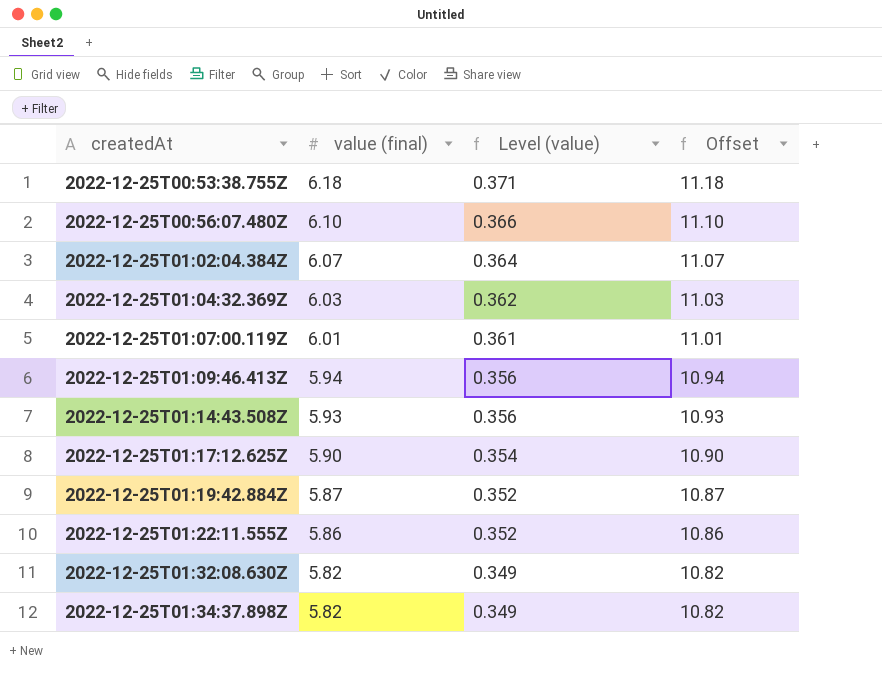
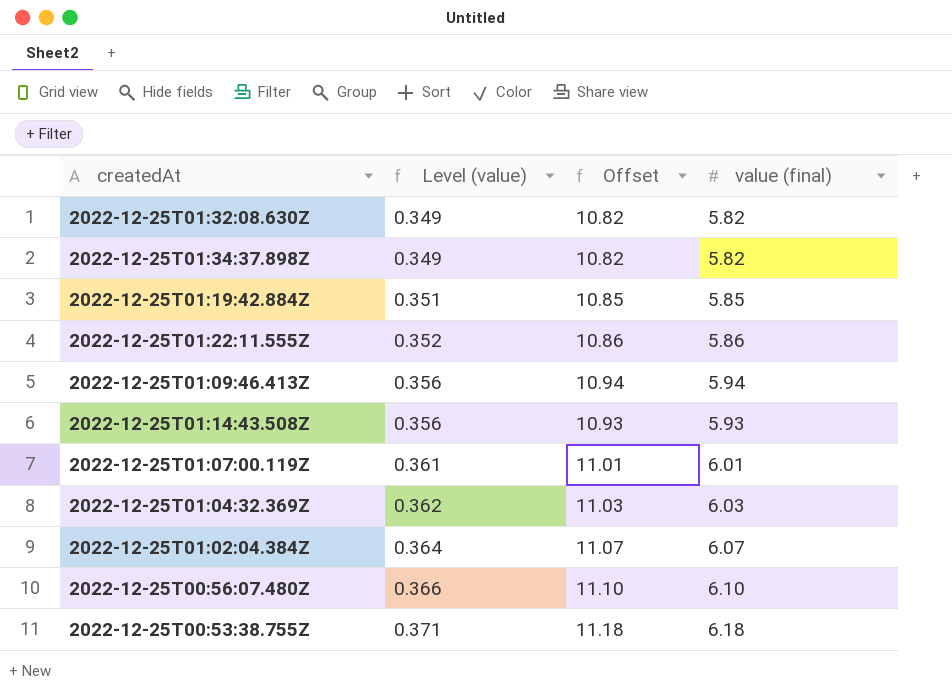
row order: createdAt ascending -> Level (value) ascending
column value (final) | position: 2 -> 4
row 2022-12-25T01:17:12.625Z: 5.90 | 0.354 | 10.90 -> none
2022-12-25T01:19:42.884Z | Level (value): 0.352 -> 0.351
2022-12-25T01:19:42.884Z | Offset: 10.87 -> 10.85
2022-12-25T01:19:42.884Z | value (final): 5.87 -> 5.85

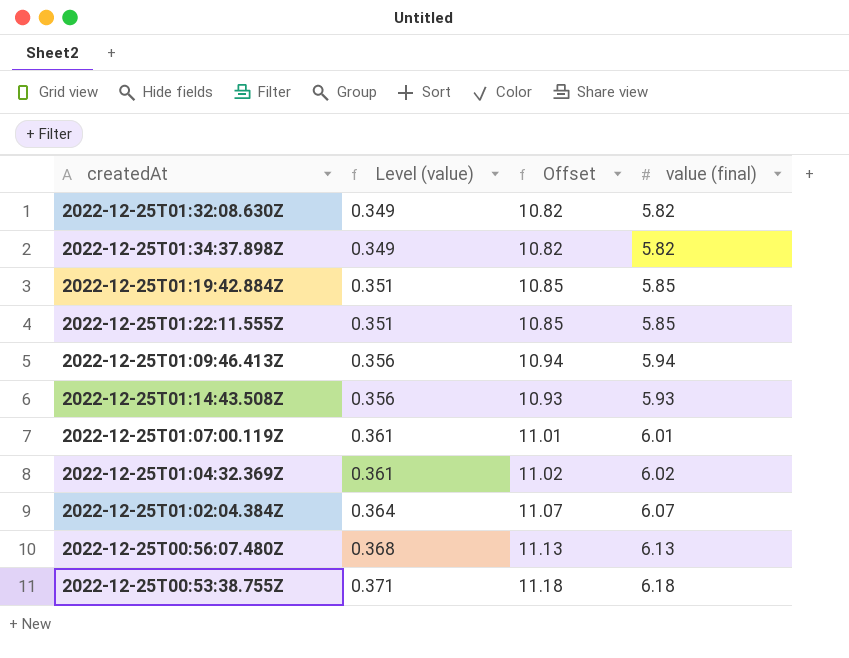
2022-12-25T01:22:11.555Z | Level (value): 0.352 -> 0.351
2022-12-25T01:22:11.555Z | Offset: 10.86 -> 10.85
2022-12-25T01:22:11.555Z | value (final): 5.86 -> 5.85
2022-12-25T01:04:32.369Z | Level (value): 0.362 -> 0.361
2022-12-25T01:04:32.369Z | Offset: 11.03 -> 11.02
2022-12-25T01:04:32.369Z | value (final): 6.03 -> 6.02
2022-12-25T00:56:07.480Z | Level (value): 0.366 -> 0.368
2022-12-25T00:56:07.480Z | Offset: 11.10 -> 11.13
2022-12-25T00:56:07.480Z | value (final): 6.10 -> 6.13

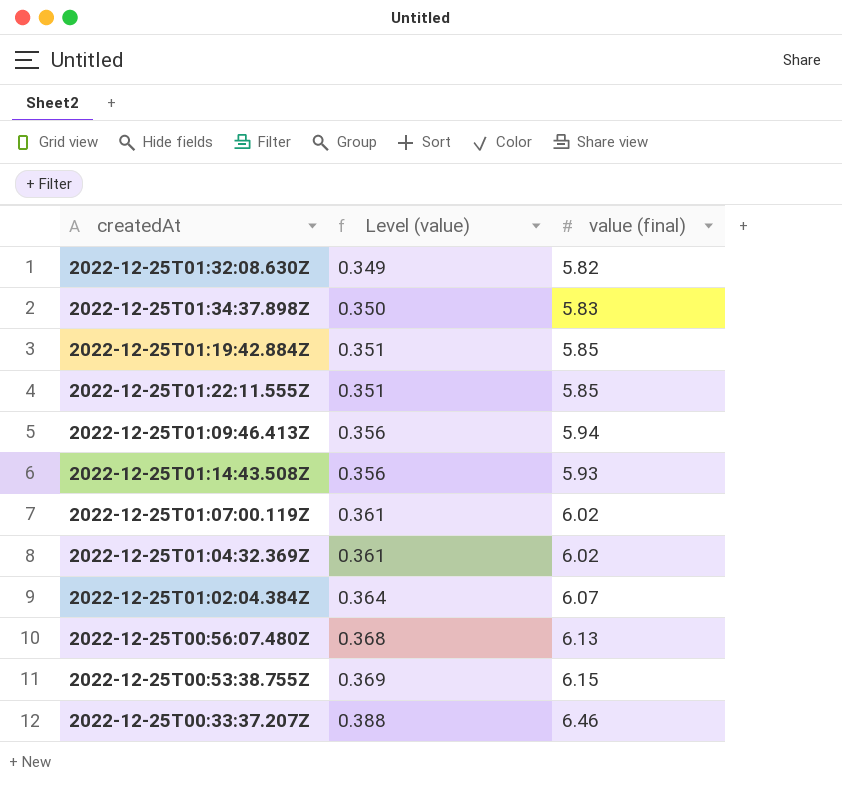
column Offset | formula: [value (final)] + 5 -> none
2022-12-25T01:34:37.898Z | Level (value): 0.349 -> 0.350
2022-12-25T01:34:37.898Z | value (final): 5.82 -> 5.83
2022-12-25T01:07:00.119Z | value (final): 6.01 -> 6.02
2022-12-25T00:53:38.755Z | Level (value): 0.371 -> 0.369
2022-12-25T00:53:38.755Z | value (final): 6.18 -> 6.15
row 2022-12-25T00:33:37.207Z: none -> 0.388 | 6.46

